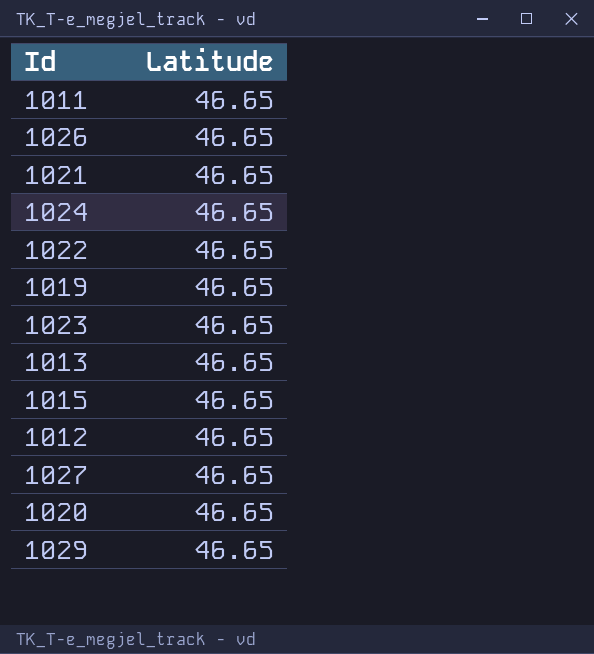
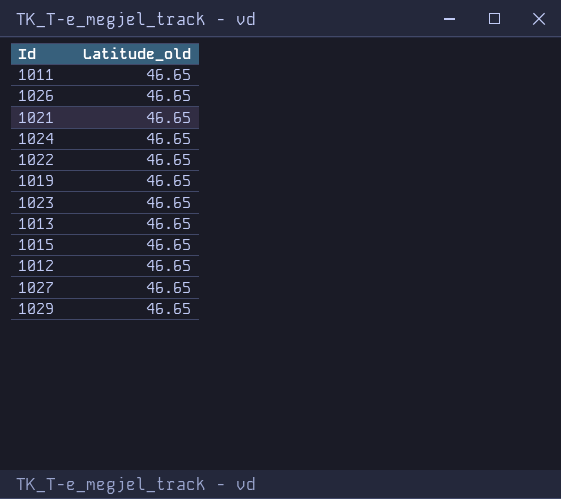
column name: Latitude -> Latitude_old
row 1020: 46.65 -> none

